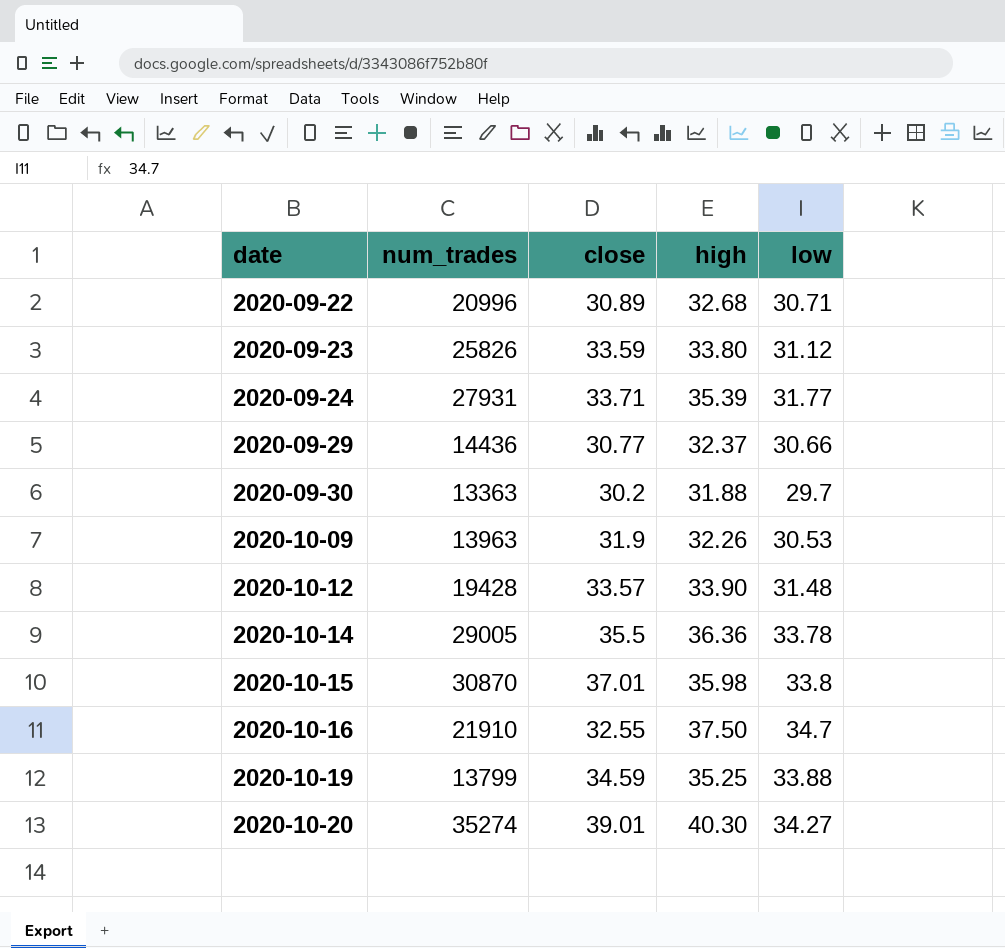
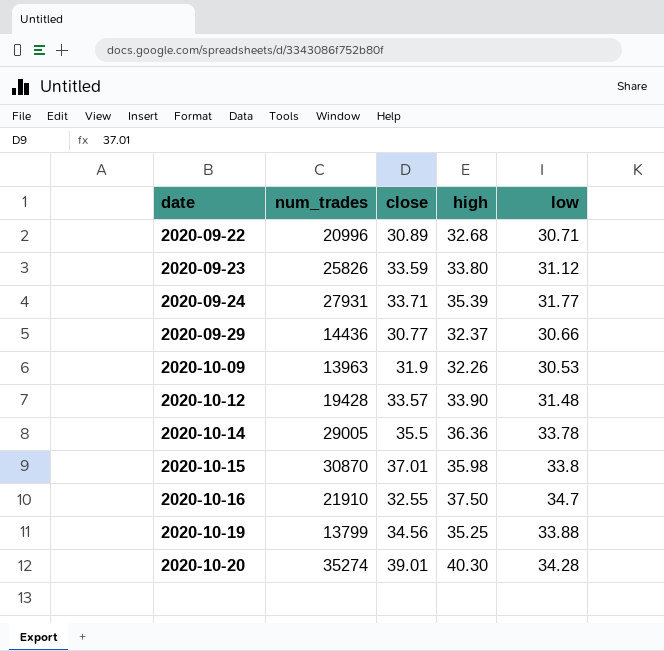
row 2020-09-30: 13363 | 30.2 | 31.88 | 29.7 -> none
2020-10-19 | close: 34.59 -> 34.56
2020-10-20 | low: 34.27 -> 34.28

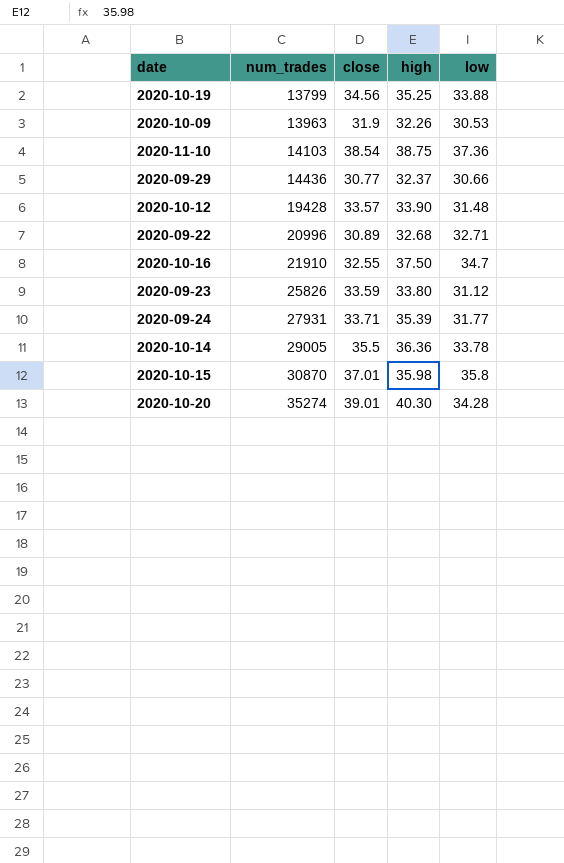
row order: date ascending -> num_trades ascending
row 2020-11-10: none -> 14103 | 38.54 | 38.75 | 37.36
2020-09-22 | low: 30.71 -> 32.71
2020-10-15 | low: 33.8 -> 35.8

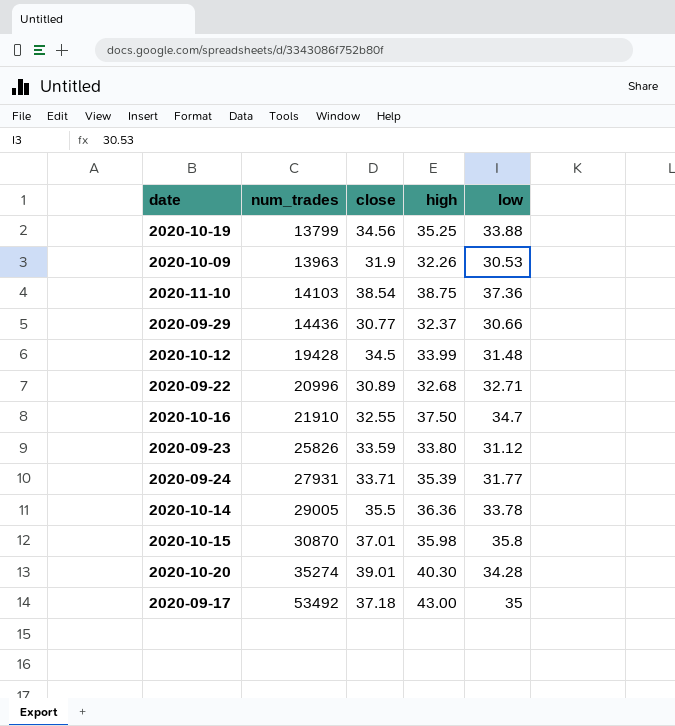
2020-10-12 | close: 33.57 -> 34.5
2020-10-12 | high: 33.90 -> 33.99
row 2020-09-17: none -> 53492 | 37.18 | 43.00 | 35

